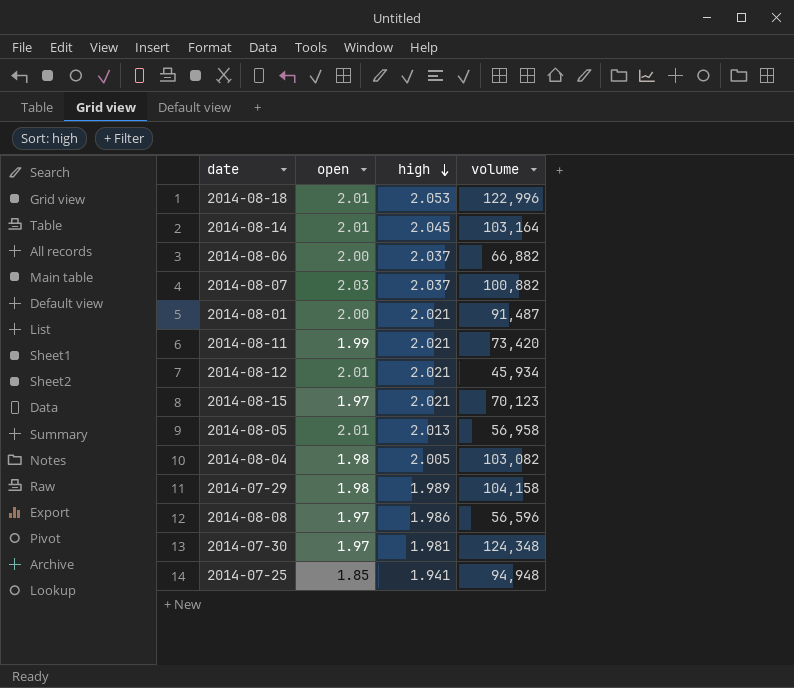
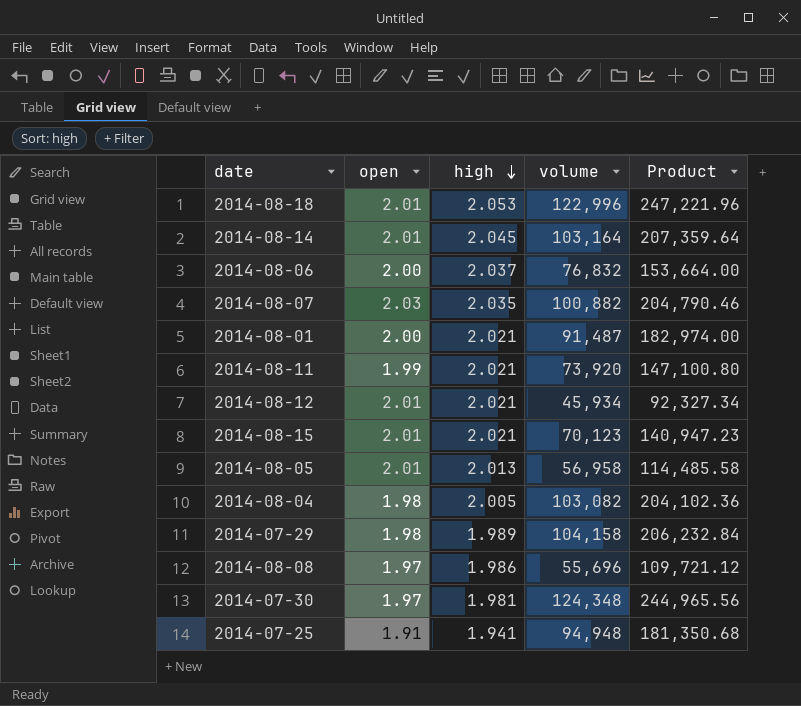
column Product | formula: none -> [open] * [volume]
2014-08-06 | volume: 66,882 -> 76,832
2014-08-07 | high: 2.037 -> 2.035
2014-08-11 | volume: 73,420 -> 73,920
2014-08-15 | open: 1.97 -> 2.01
2014-08-08 | volume: 56,596 -> 55,696
2014-07-25 | open: 1.85 -> 1.91

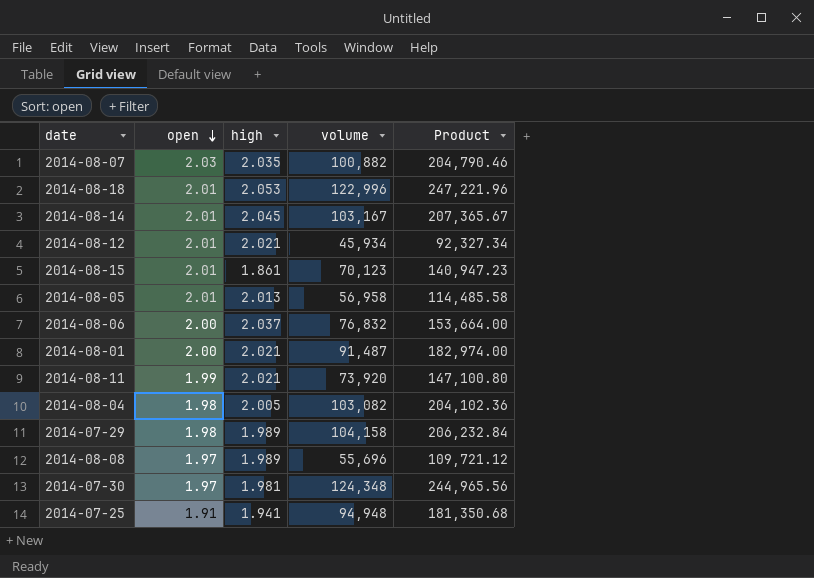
row order: high descending -> open descending
2014-08-14 | volume: 103,164 -> 103,167
2014-08-14 | Product: 207,359.64 -> 207,365.67
2014-08-15 | high: 2.021 -> 1.861
2014-08-08 | high: 1.986 -> 1.989

